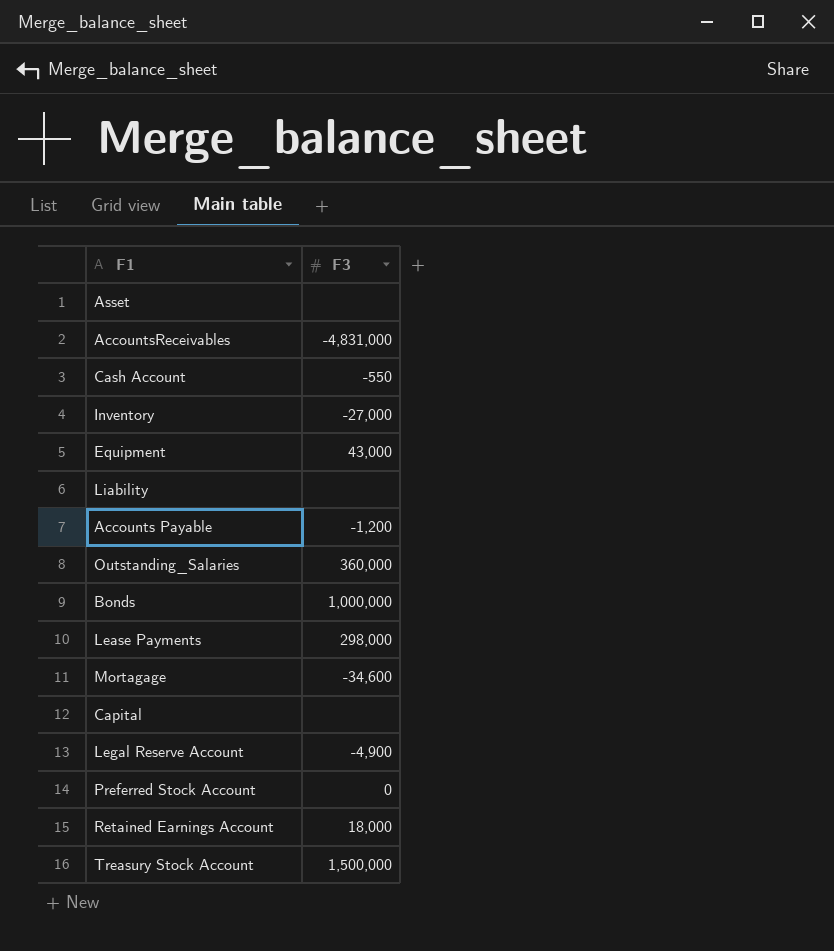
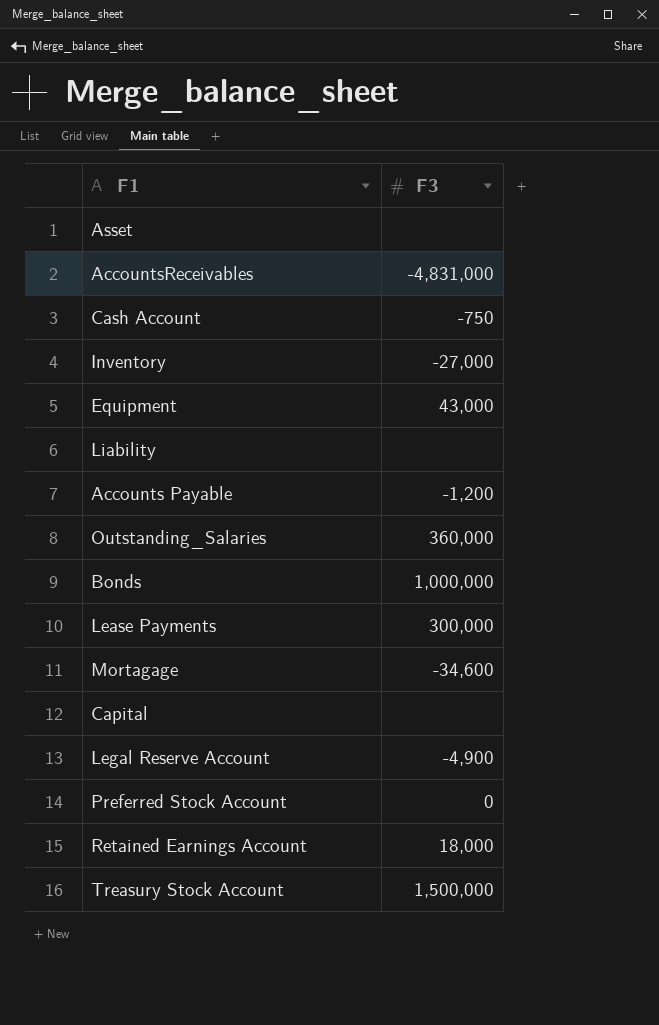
Cash Account | F3: -550 -> -750
Lease Payments | F3: 298,000 -> 300,000

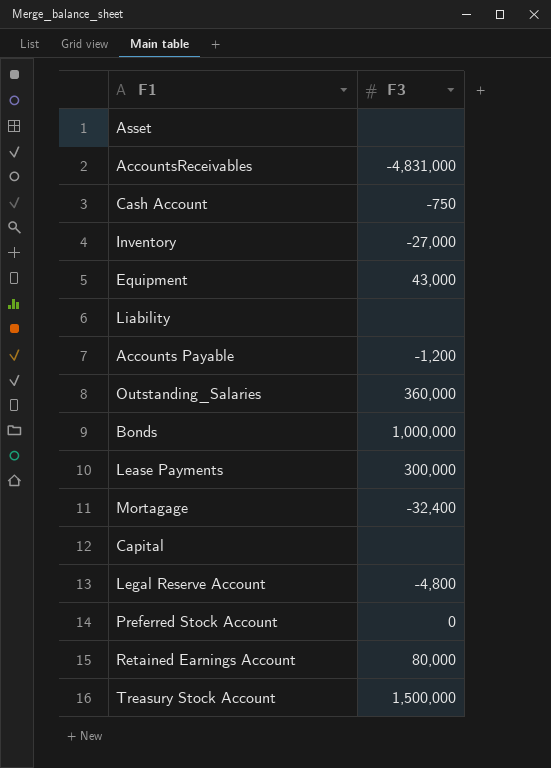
Mortagage | F3: -34,600 -> -32,400
Legal Reserve Account | F3: -4,900 -> -4,800
Retained Earnings Account | F3: 18,000 -> 80,000

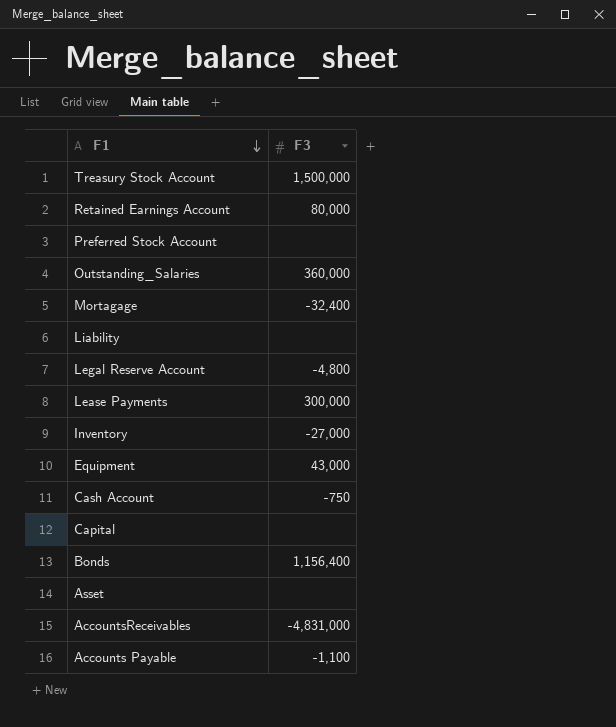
row order: none -> F1 descending
Preferred Stock Account | F3: 0 -> none
Bonds | F3: 1,000,000 -> 1,156,400
Accounts Payable | F3: -1,200 -> -1,100

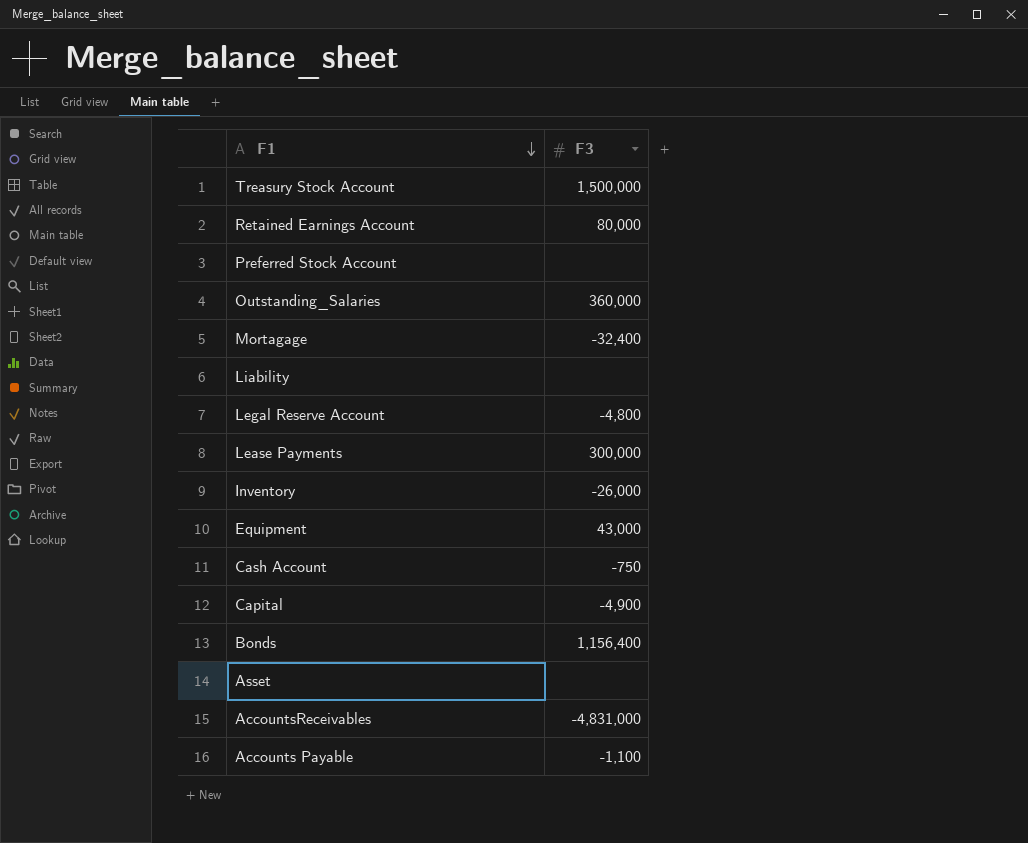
Inventory | F3: -27,000 -> -26,000
Capital | F3: none -> -4,900

